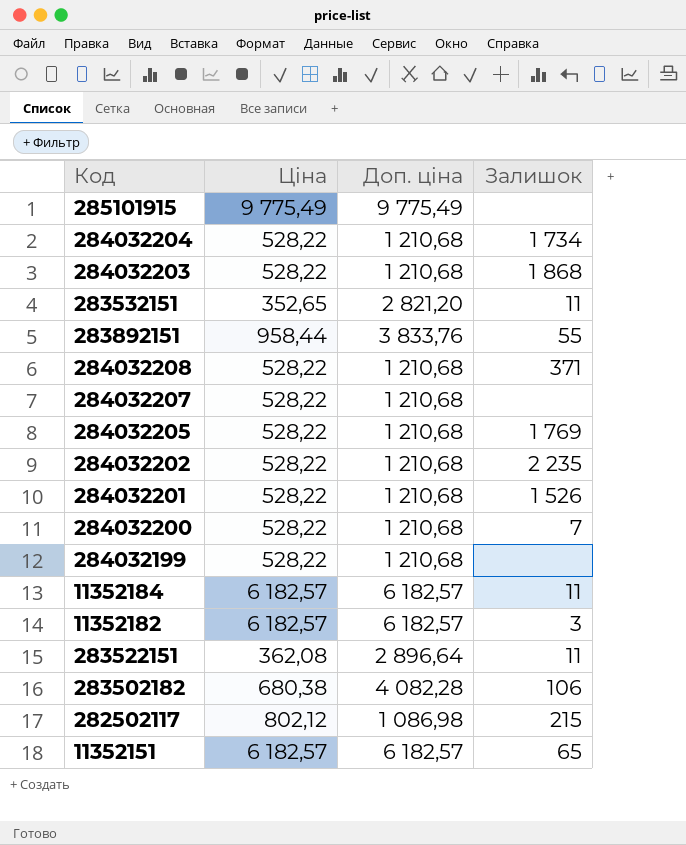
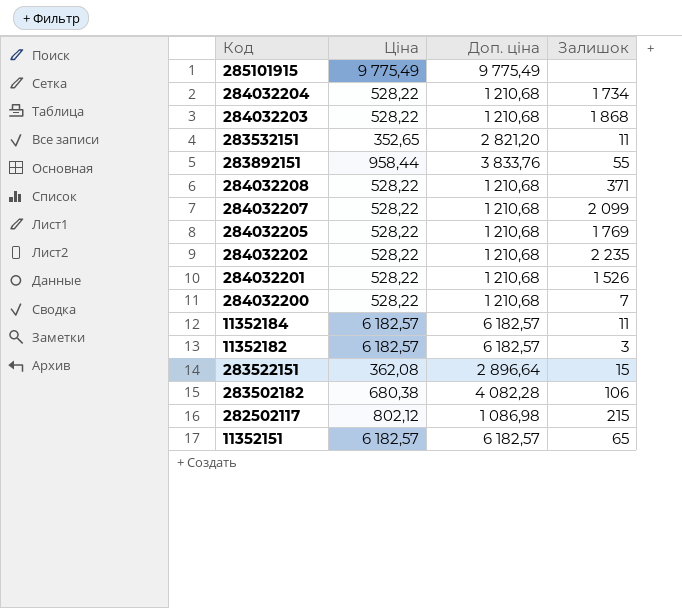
row 284032199: 528,22 | 1 210,68 | none -> none
284032207 | Залишок: none -> 2 099
283522151 | Залишок: 11 -> 15

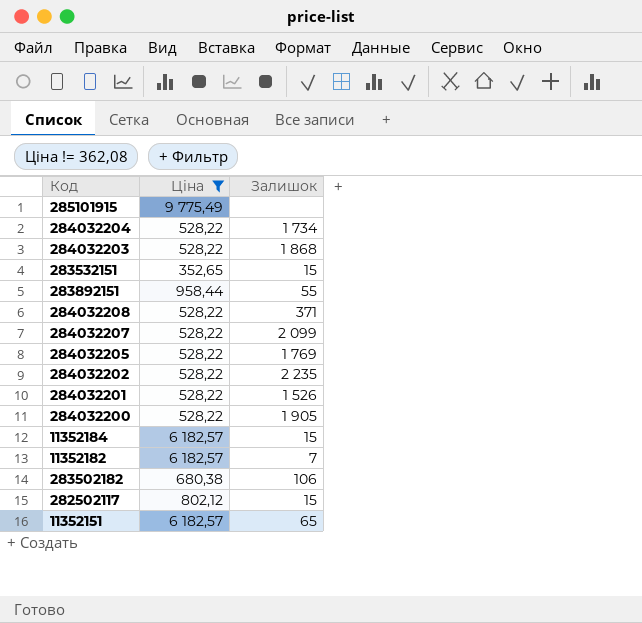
filter: none -> Ціна != 362,08
column Доп. ціна | position: 3 -> none
283532151 | Залишок: 11 -> 15
284032200 | Залишок: 7 -> 1 905
11352184 | Залишок: 11 -> 15
11352182 | Залишок: 3 -> 7
282502117 | Залишок: 215 -> 15

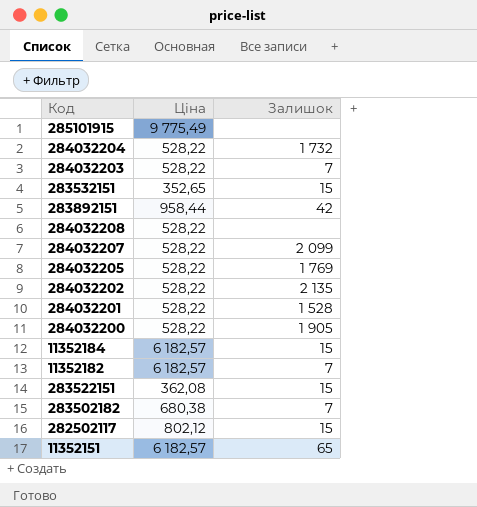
filter: Ціна != 362,08 -> none
284032204 | Залишок: 1 734 -> 1 732
284032203 | Залишок: 1 868 -> 7
283892151 | Залишок: 55 -> 42
284032208 | Залишок: 371 -> none
284032202 | Залишок: 2 235 -> 2 135
284032201 | Залишок: 1 526 -> 1 528
283502182 | Залишок: 106 -> 7

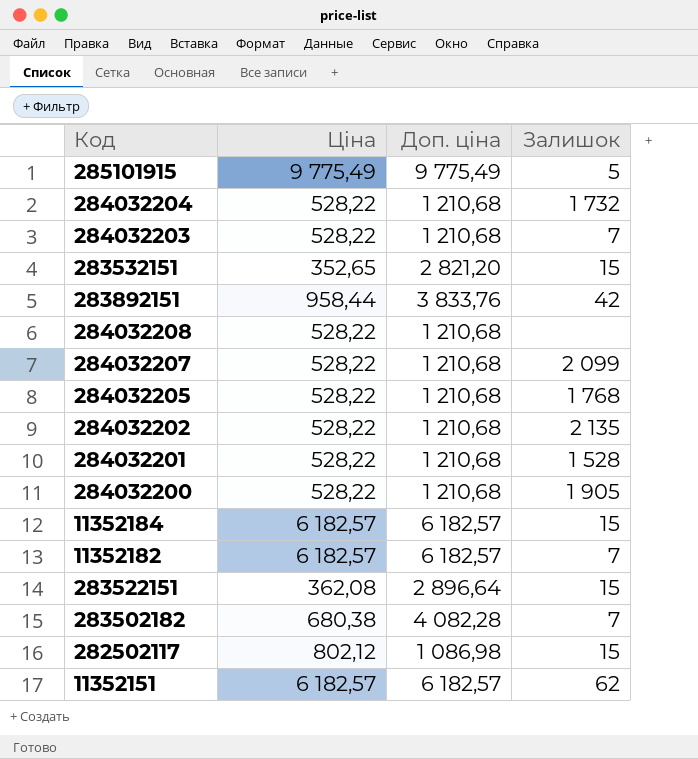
column Доп. ціна | position: none -> 3
285101915 | Залишок: none -> 5
284032205 | Залишок: 1 769 -> 1 768
11352151 | Залишок: 65 -> 62

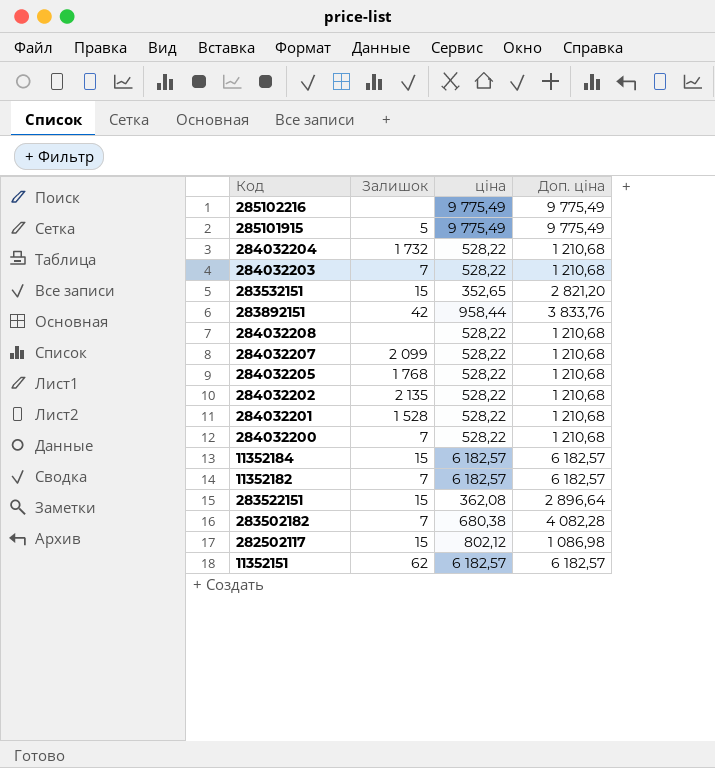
column Залишок | position: 4 -> 2
column name: Ціна -> ціна
row 285102216: none -> none | 9 775,49 | 9 775,49
284032200 | Залишок: 1 905 -> 7

